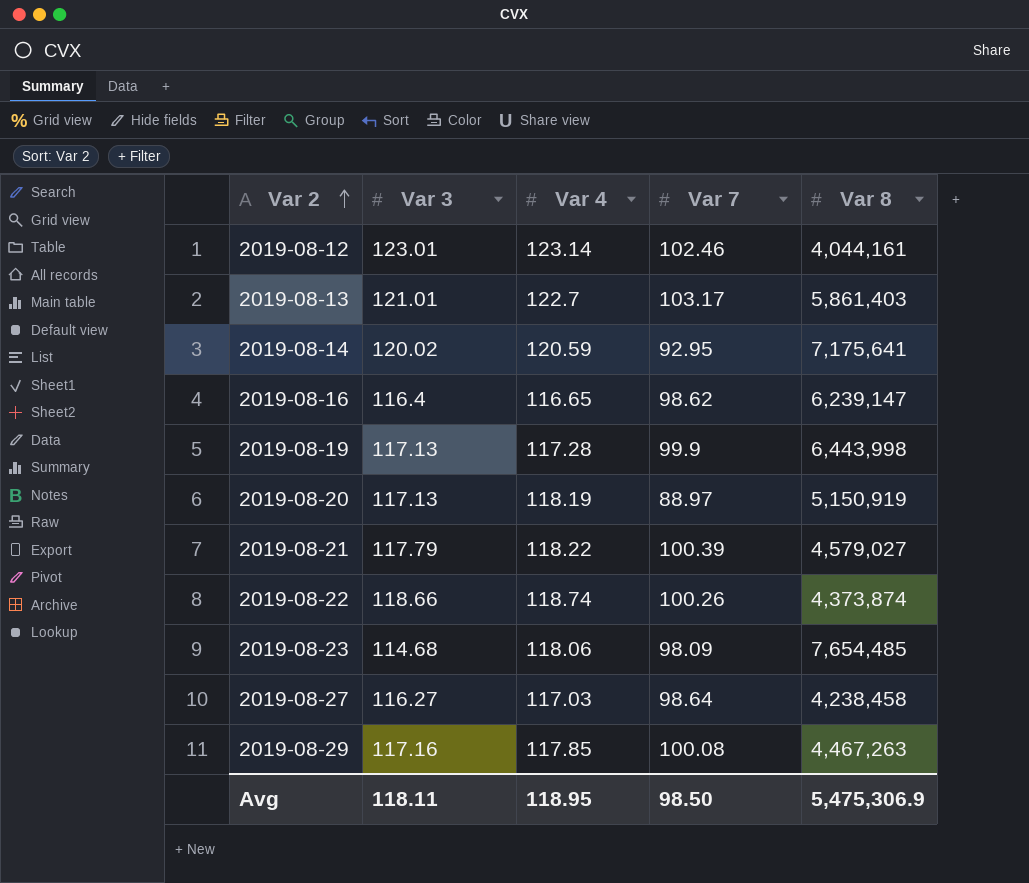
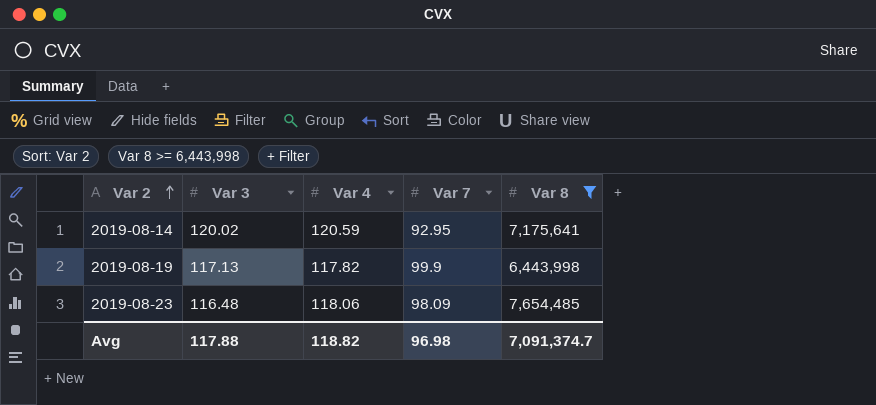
filter: none -> Var 8 >= 6,443,998
2019-08-19 | Var 4: 117.28 -> 117.82
2019-08-23 | Var 3: 114.68 -> 116.48
Avg | Var 3: 118.11 -> 117.88
Avg | Var 4: 118.95 -> 118.82
Avg | Var 7: 98.50 -> 96.98
Avg | Var 8: 5,475,306.9 -> 7,091,374.7

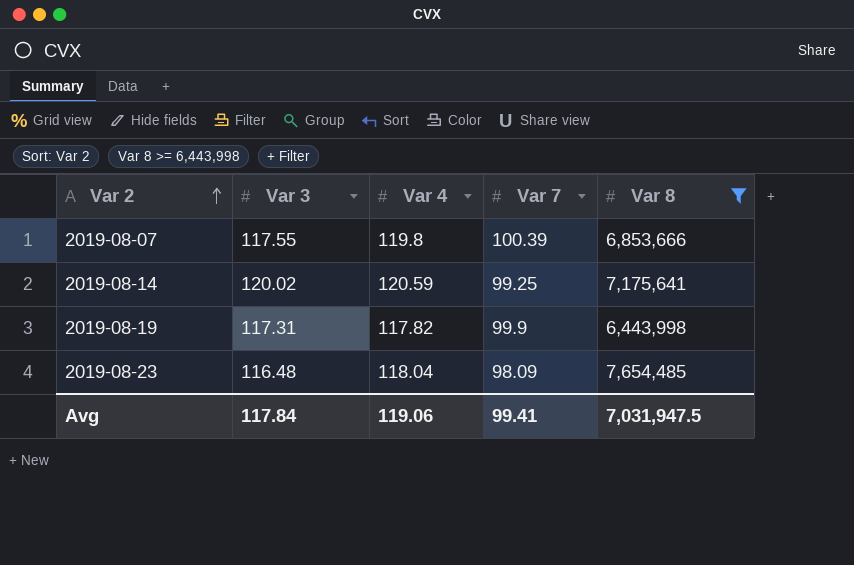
row 2019-08-07: none -> 117.55 | 119.8 | 100.39 | 6,853,666
2019-08-14 | Var 7: 92.95 -> 99.25
2019-08-19 | Var 3: 117.13 -> 117.31
2019-08-23 | Var 4: 118.06 -> 118.04
Avg | Var 3: 117.88 -> 117.84
Avg | Var 4: 118.82 -> 119.06
Avg | Var 7: 96.98 -> 99.41
Avg | Var 8: 7,091,374.7 -> 7,031,947.5

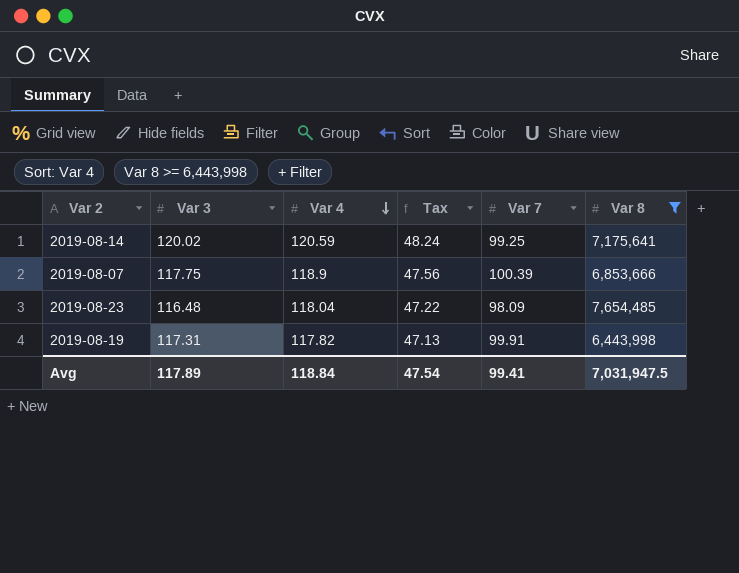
row order: Var 2 ascending -> Var 4 descending
column Tax | formula: none -> [Var 4] * 0.4
2019-08-07 | Var 3: 117.55 -> 117.75
2019-08-07 | Var 4: 119.8 -> 118.9
2019-08-19 | Var 7: 99.9 -> 99.91
Avg | Var 3: 117.84 -> 117.89
Avg | Var 4: 119.06 -> 118.84

